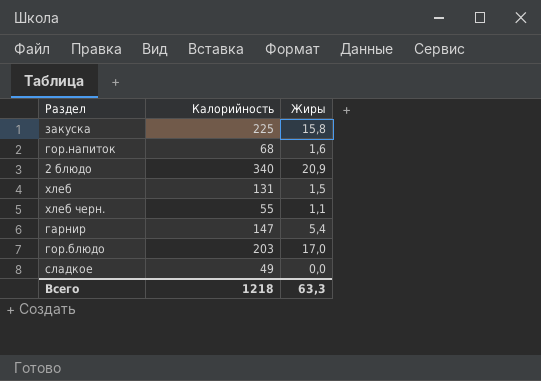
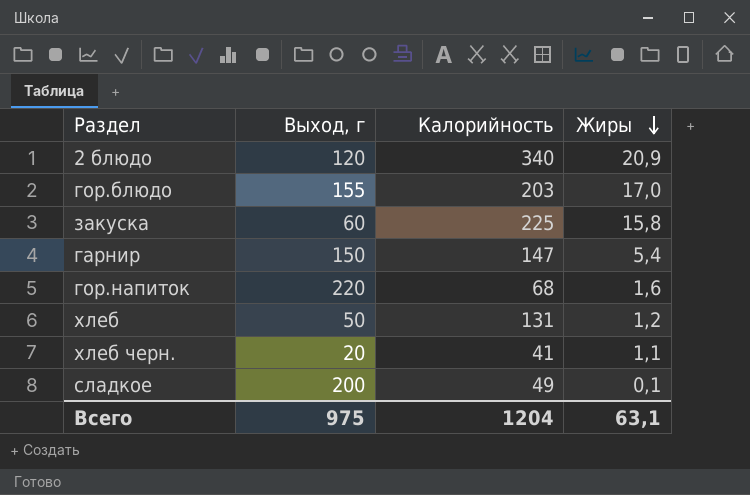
row order: none -> Жиры descending
column Выход, г | position: none -> 2
хлеб | Жиры: 1,5 -> 1,2
хлеб черн. | Калорийность: 55 -> 41
сладкое | Жиры: 0,0 -> 0,1
Всего | Калорийность: 1218 -> 1204
Всего | Жиры: 63,3 -> 63,1

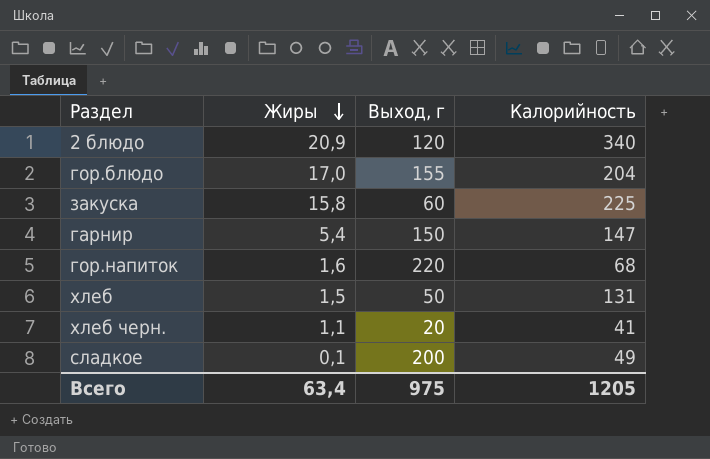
column Жиры | position: 4 -> 2
гор.блюдо | Калорийность: 203 -> 204
хлеб | Жиры: 1,2 -> 1,5
Всего | Жиры: 63,1 -> 63,4
Всего | Калорийность: 1204 -> 1205

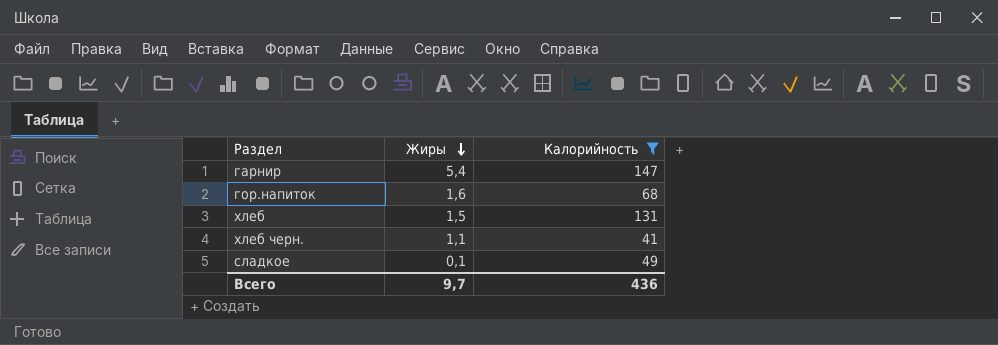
filter: none -> Калорийность <= 147
column Выход, г | position: 3 -> none
Всего | Жиры: 63,4 -> 9,7
Всего | Калорийность: 1205 -> 436

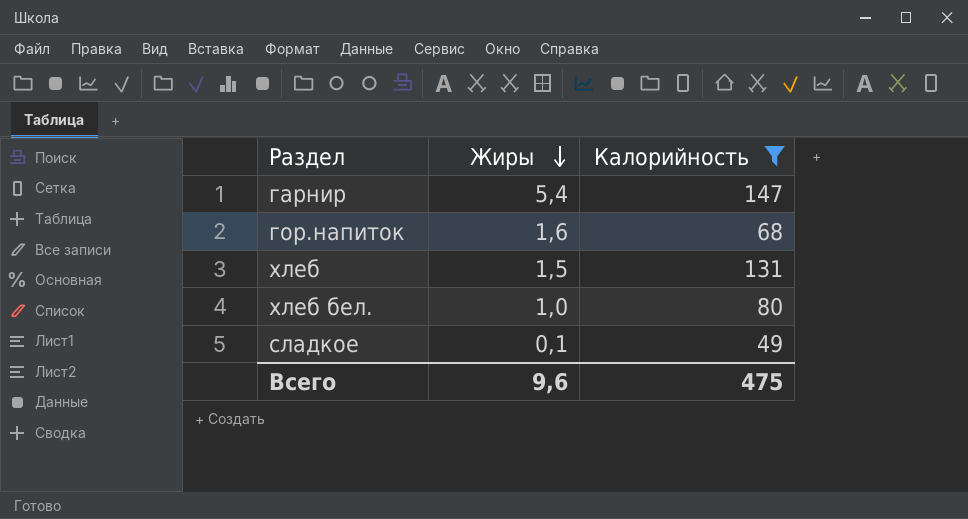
row хлеб черн.: 1,1 | 41 -> none
row хлеб бел.: none -> 1,0 | 80
Всего | Жиры: 9,7 -> 9,6
Всего | Калорийность: 436 -> 475

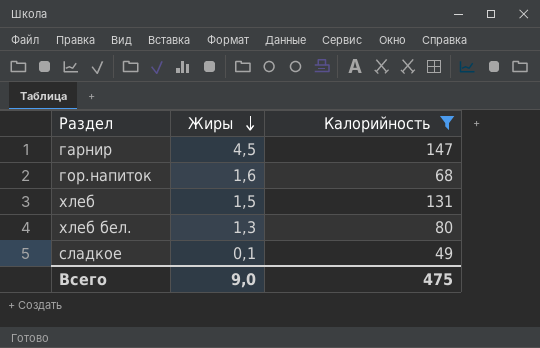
гарнир | Жиры: 5,4 -> 4,5
хлеб бел. | Жиры: 1,0 -> 1,3
Всего | Жиры: 9,6 -> 9,0

